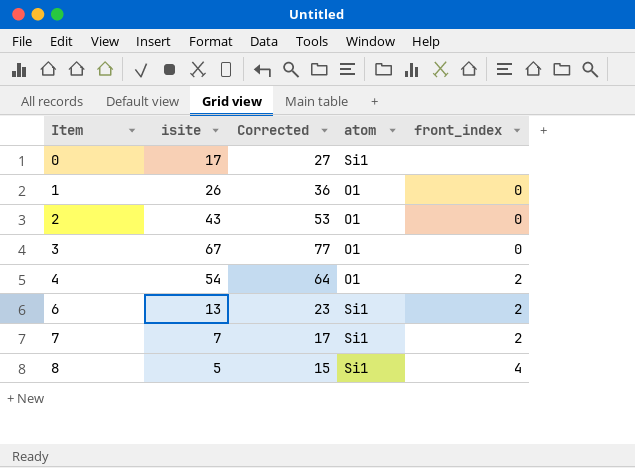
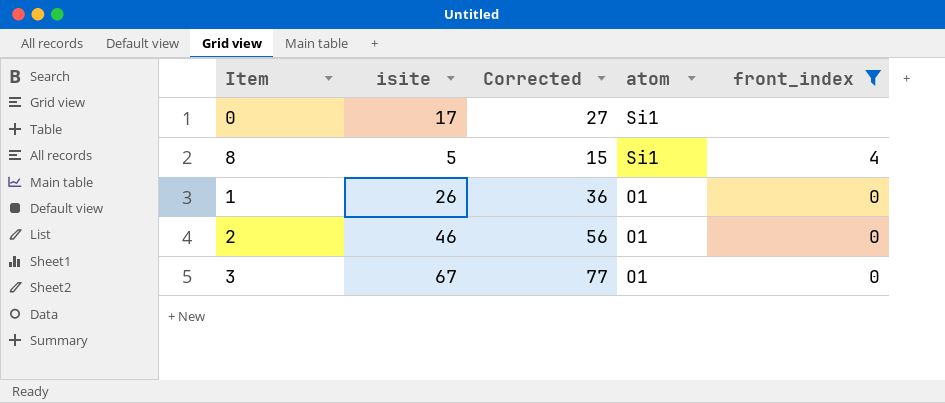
filter: none -> front_index != 2
row order: Item ascending -> atom descending
2 | isite: 43 -> 46
2 | Corrected: 53 -> 56

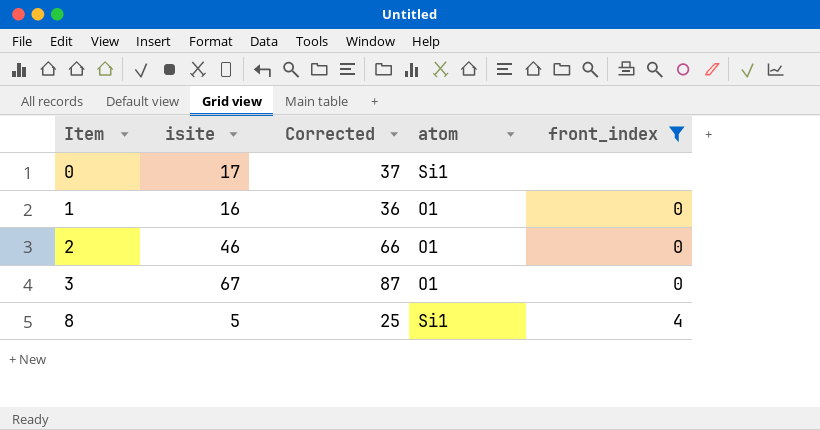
row order: atom descending -> Item ascending
column Corrected | formula: [isite] + 10 -> [isite] + 20
1 | isite: 26 -> 16

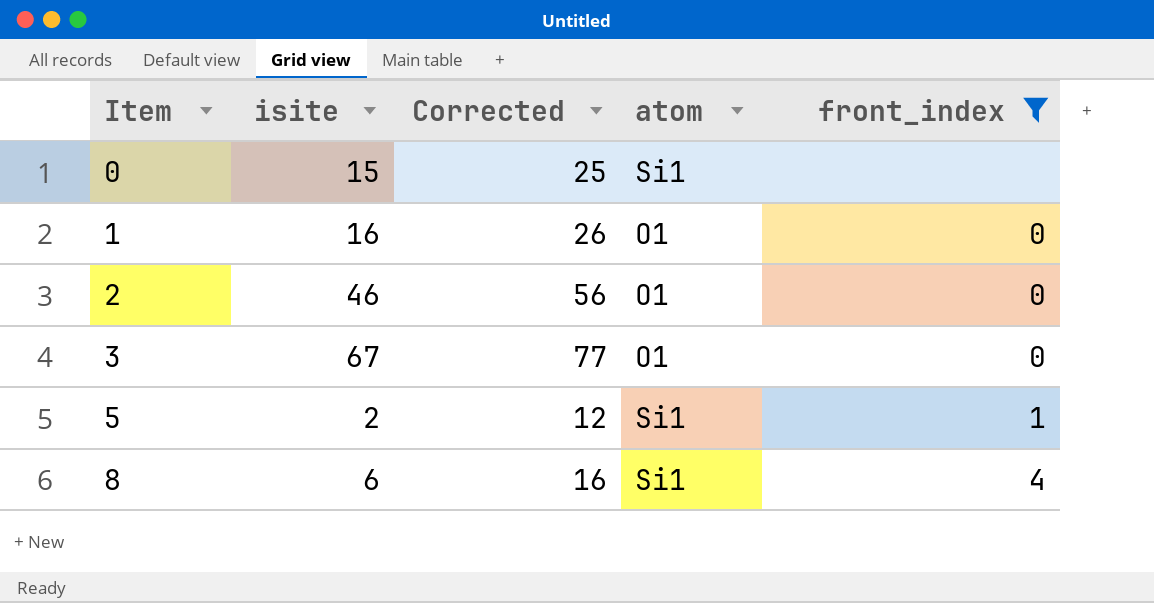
column Corrected | formula: [isite] + 20 -> [isite] + 10
0 | isite: 17 -> 15
row 5: none -> 2 | 12 | Si1 | 1
8 | isite: 5 -> 6

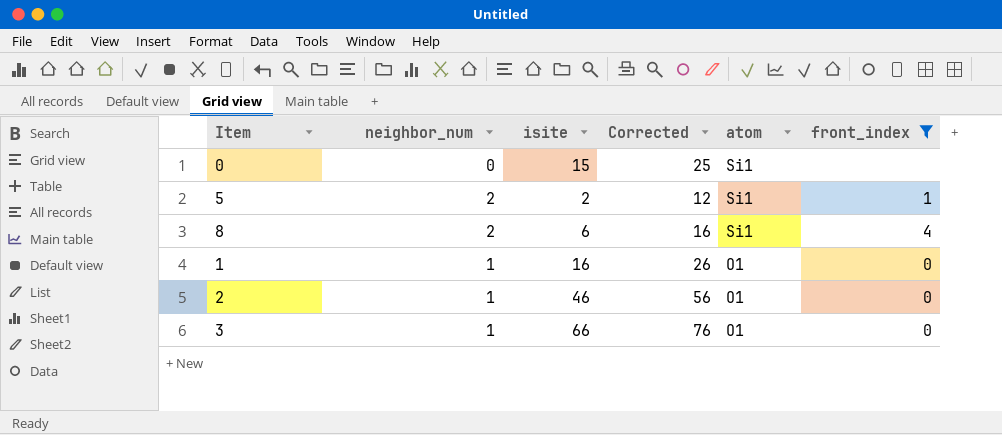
row order: Item ascending -> atom descending
column neighbor_num | position: none -> 2
3 | isite: 67 -> 66
3 | Corrected: 77 -> 76

